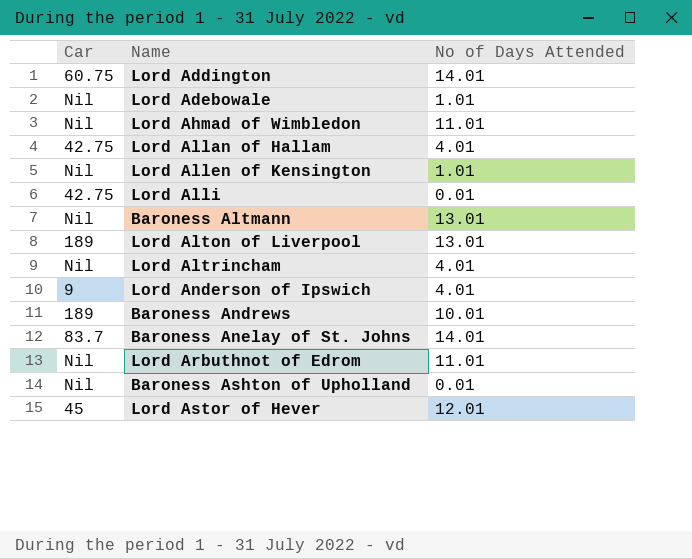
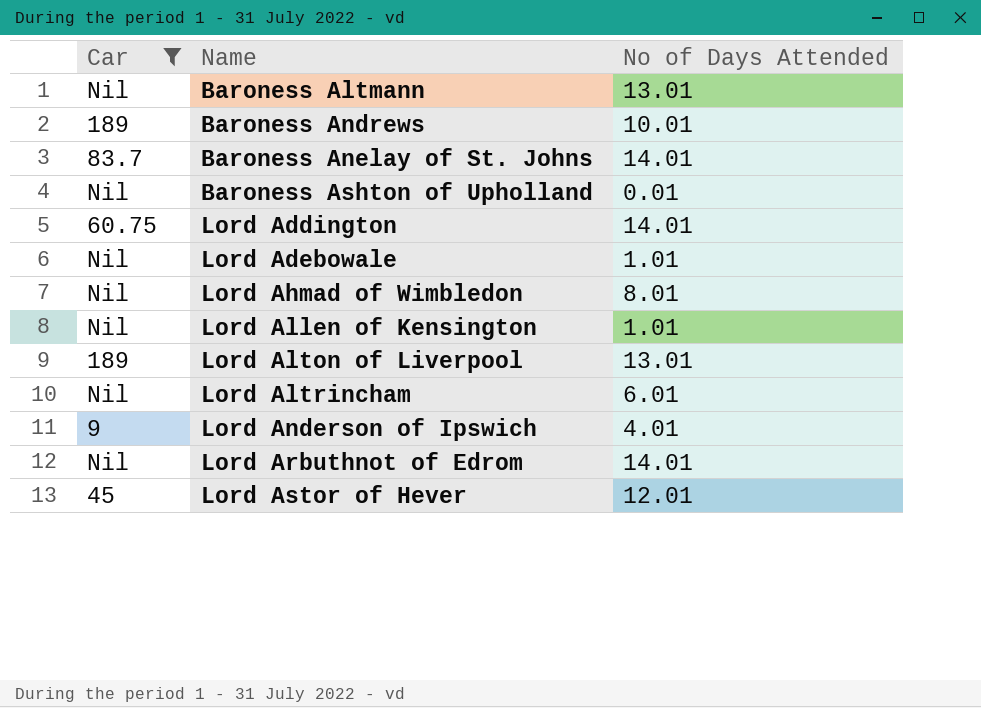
filter: none -> Car != 42.75
row order: none -> Name ascending
Lord Ahmad of Wimbledon | No of Days Attended: 11.01 -> 8.01
Lord Altrincham | No of Days Attended: 4.01 -> 6.01
Lord Arbuthnot of Edrom | No of Days Attended: 11.01 -> 14.01

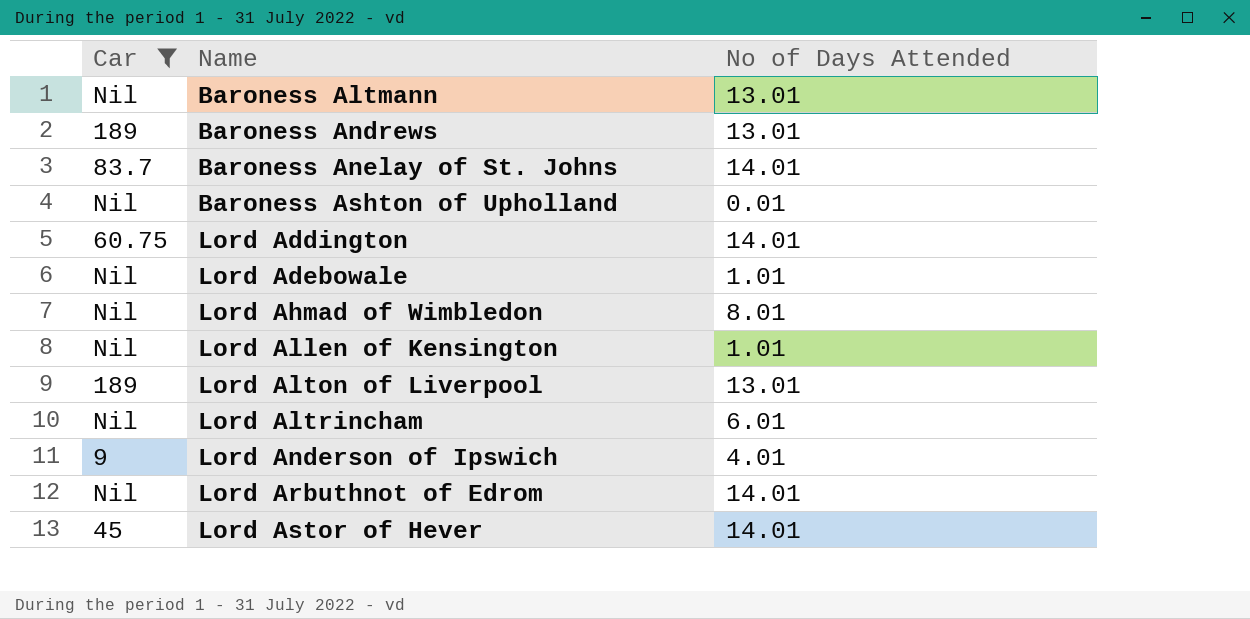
Baroness Andrews | No of Days Attended: 10.01 -> 13.01
Lord Astor of Hever | No of Days Attended: 12.01 -> 14.01

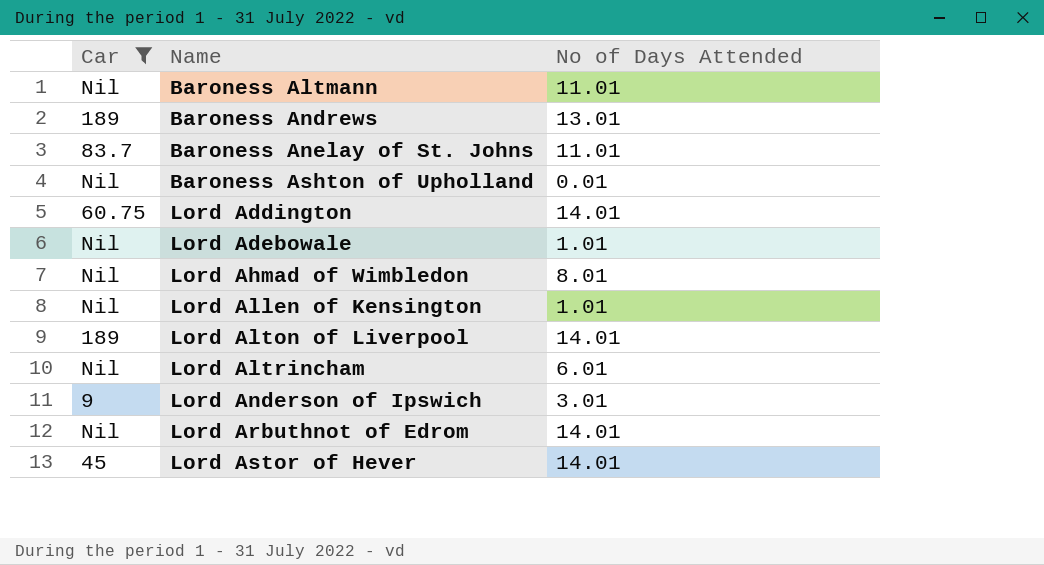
Baroness Altmann | No of Days Attended: 13.01 -> 11.01
Baroness Anelay of St. Johns | No of Days Attended: 14.01 -> 11.01
Lord Alton of Liverpool | No of Days Attended: 13.01 -> 14.01
Lord Anderson of Ipswich | No of Days Attended: 4.01 -> 3.01

